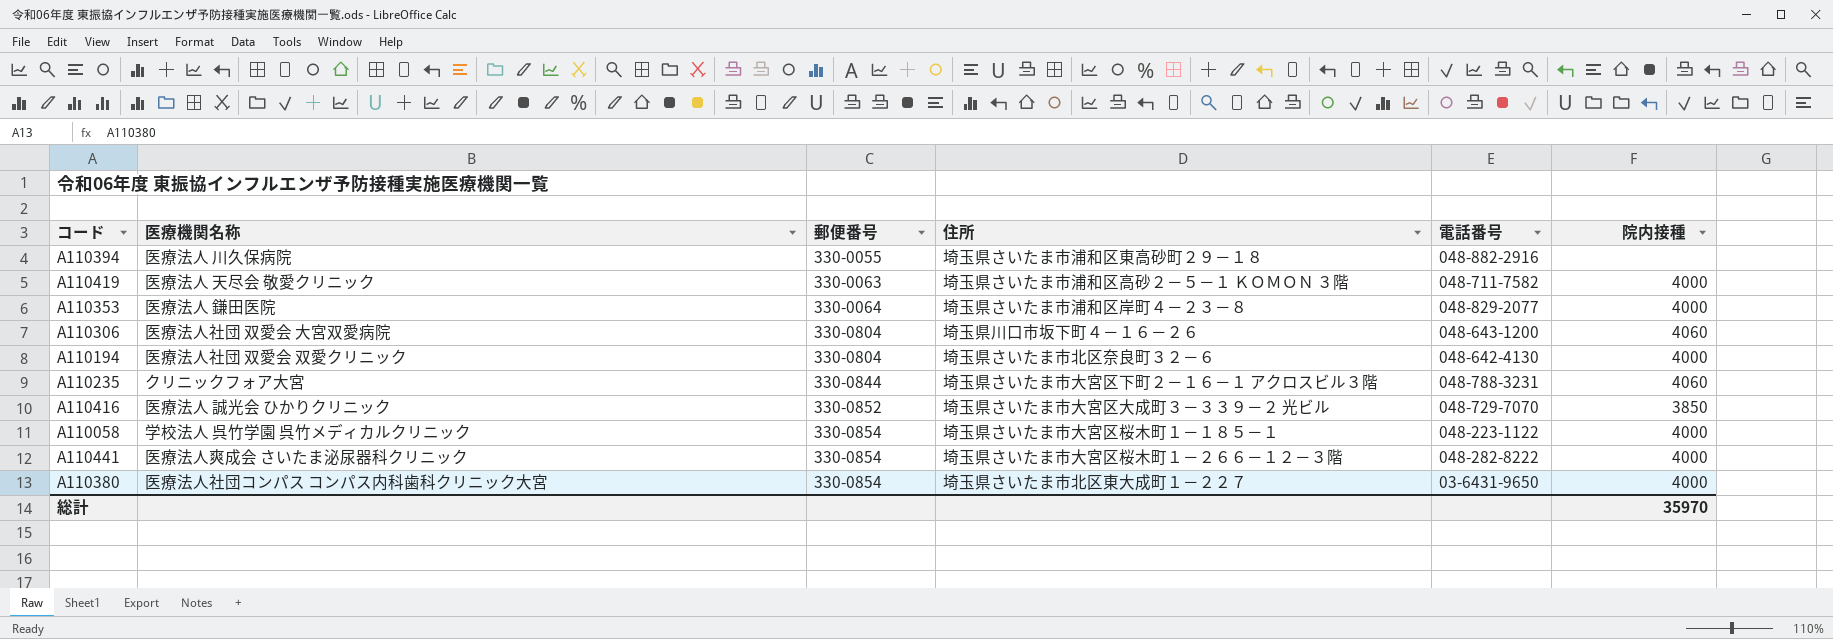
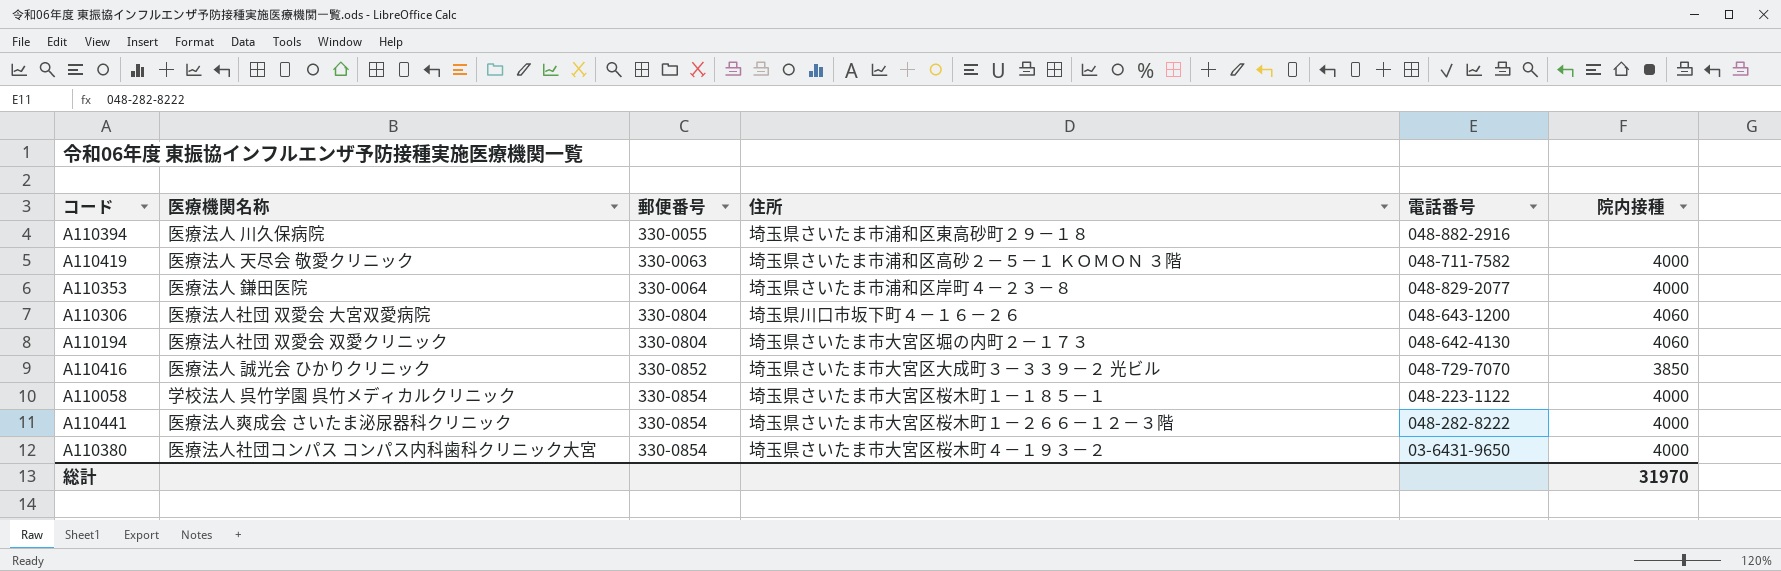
row A110235: クリニックフォア大宮 | 330-0844 | 埼玉県さいたま市大宮区下町２－１６－１ アクロスビル３階 | 048-788-3231 | 4060 -> none
A110194 | 住所: 埼玉県さいたま市北区奈良町３２－６ -> 埼玉県さいたま市大宮区堀の内町２－１７３
A110194 | 院内接種: 4000 -> 4060
A110380 | 住所: 埼玉県さいたま市北区東大成町１－２２７ -> 埼玉県さいたま市大宮区桜木町４－１９３－２
総計 | 院内接種: 35970 -> 31970

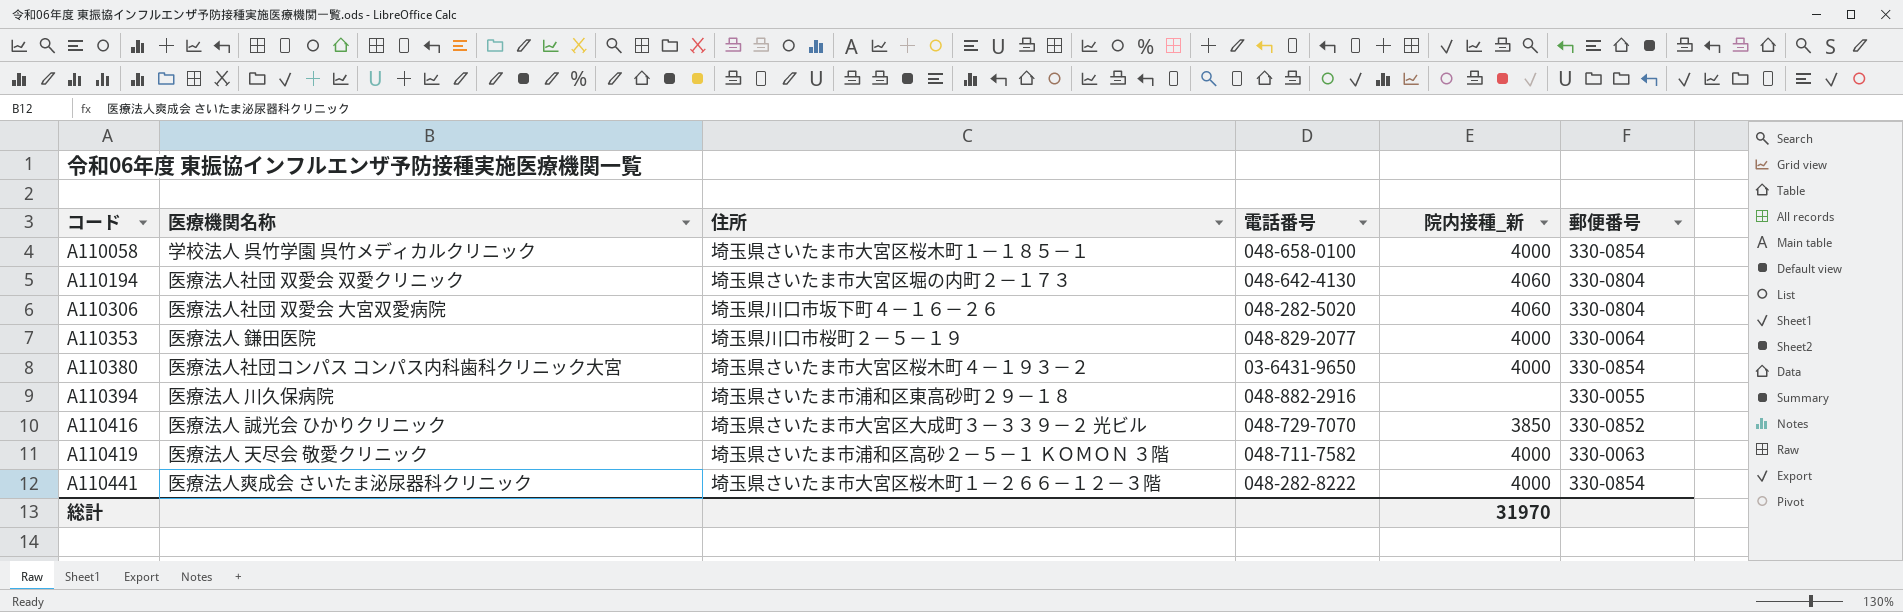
row order: 郵便番号 ascending -> コード ascending
column name: 院内接種 -> 院内接種_新
column 郵便番号 | position: 3 -> 6
A110058 | 電話番号: 048-223-1122 -> 048-658-0100
A110306 | 電話番号: 048-643-1200 -> 048-282-5020
A110353 | 住所: 埼玉県さいたま市浦和区岸町４－２３－８ -> 埼玉県川口市桜町２－５－１９

